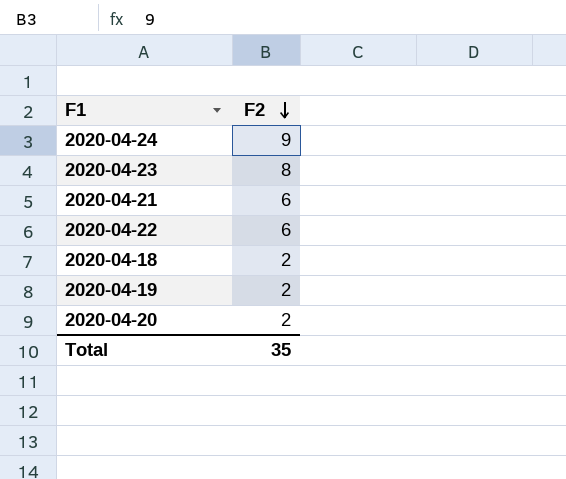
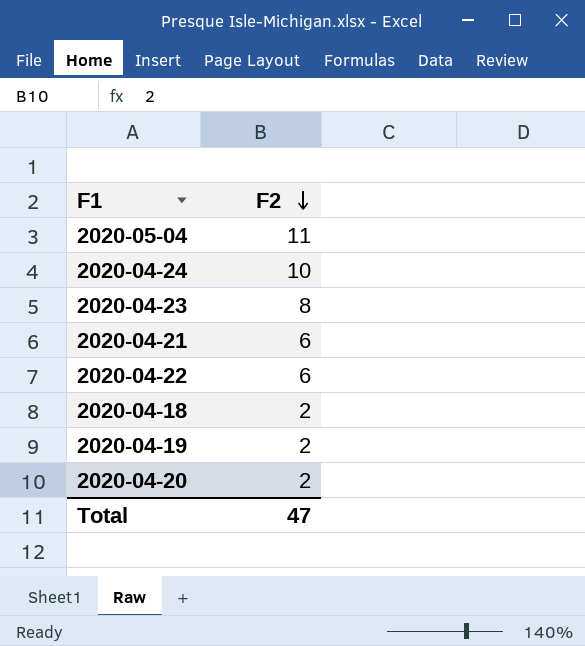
row 2020-05-04: none -> 11
2020-04-24 | F2: 9 -> 10
Total | F2: 35 -> 47

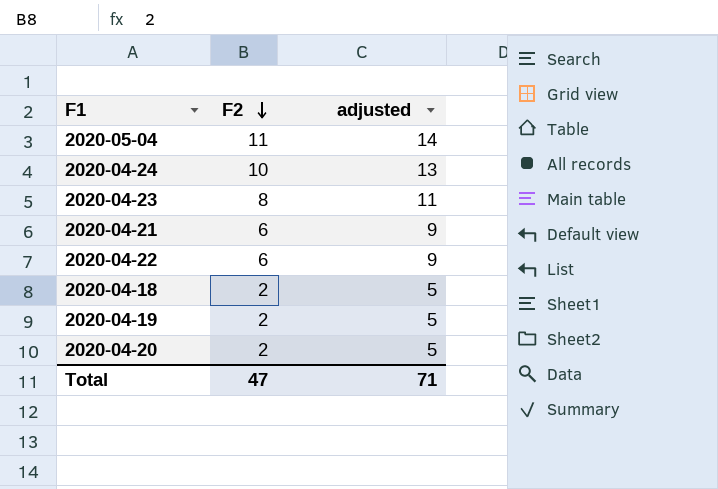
column adjusted | formula: none -> [F2] + 3

